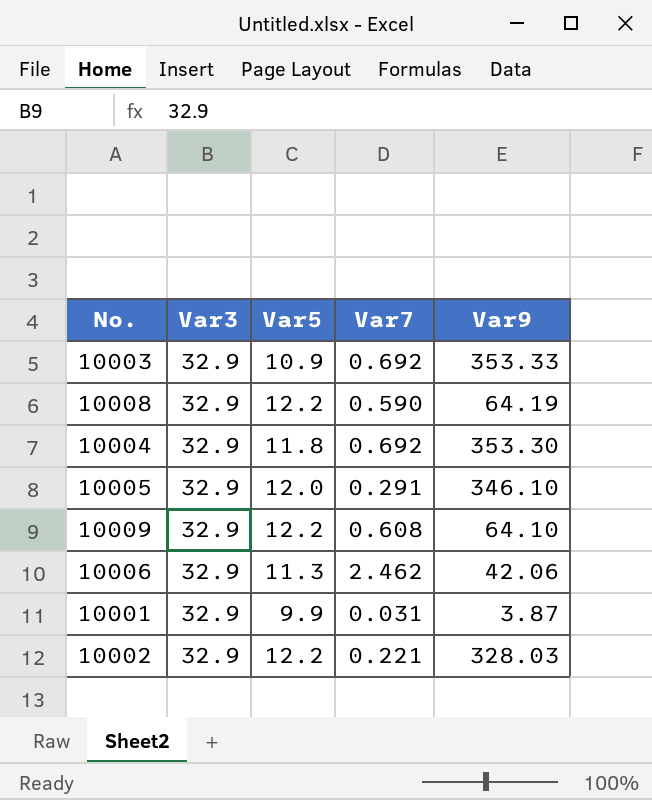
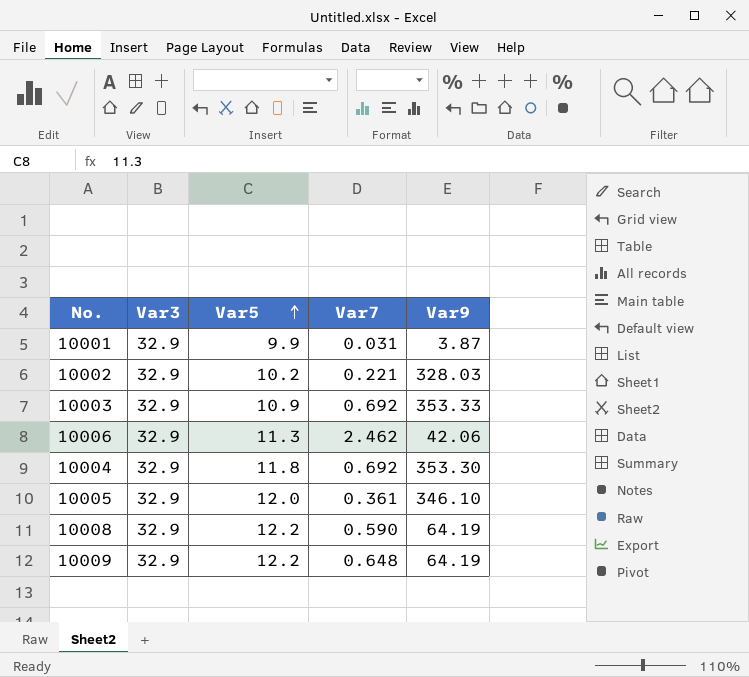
row order: none -> Var5 ascending
10002 | Var5: 12.2 -> 10.2
10005 | Var7: 0.291 -> 0.361
10009 | Var7: 0.608 -> 0.648
10009 | Var9: 64.10 -> 64.19

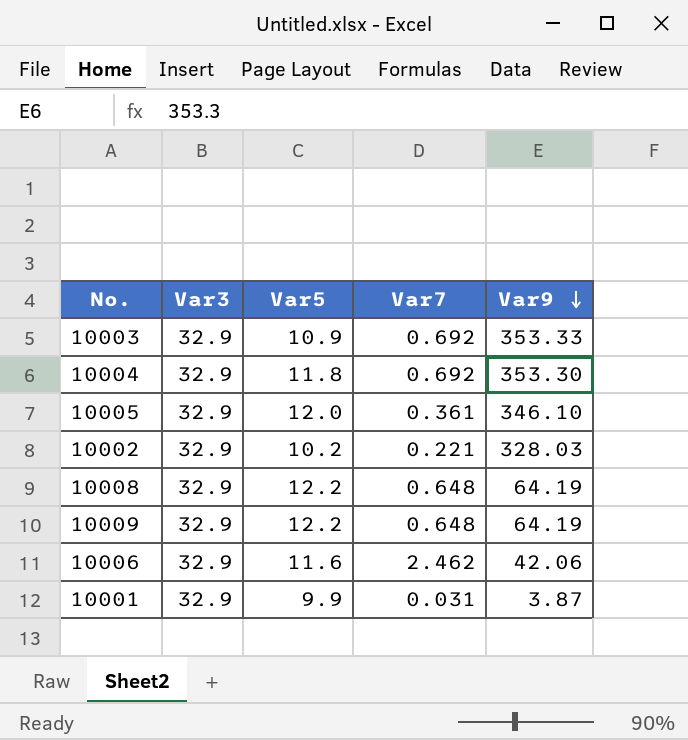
row order: Var5 ascending -> Var9 descending
10008 | Var7: 0.590 -> 0.648
10006 | Var5: 11.3 -> 11.6

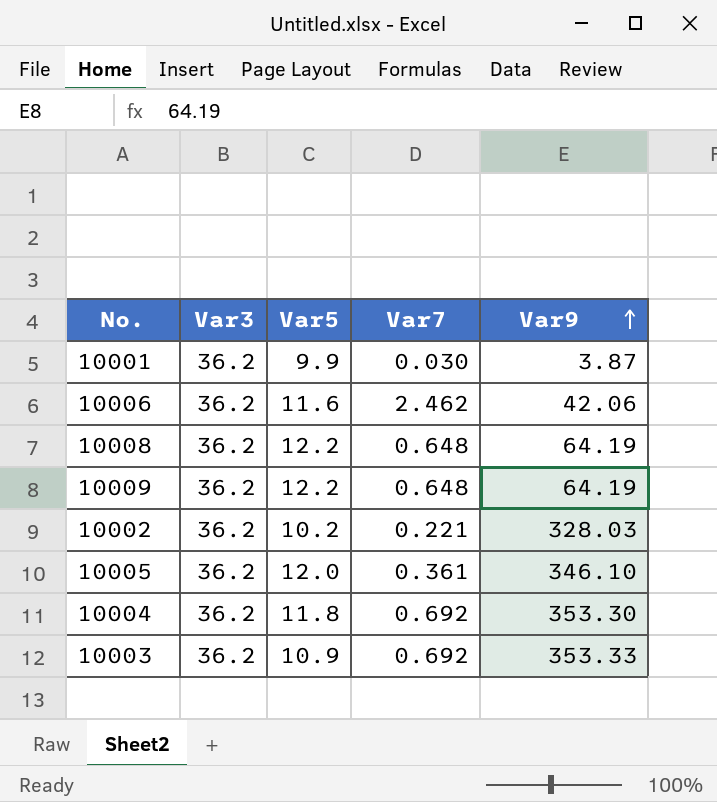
row order: Var9 descending -> Var9 ascending
10001 | Var3: 32.9 -> 36.2
10001 | Var7: 0.031 -> 0.030
10006 | Var3: 32.9 -> 36.2
10008 | Var3: 32.9 -> 36.2
10009 | Var3: 32.9 -> 36.2
10002 | Var3: 32.9 -> 36.2
10005 | Var3: 32.9 -> 36.2
10004 | Var3: 32.9 -> 36.2
10003 | Var3: 32.9 -> 36.2

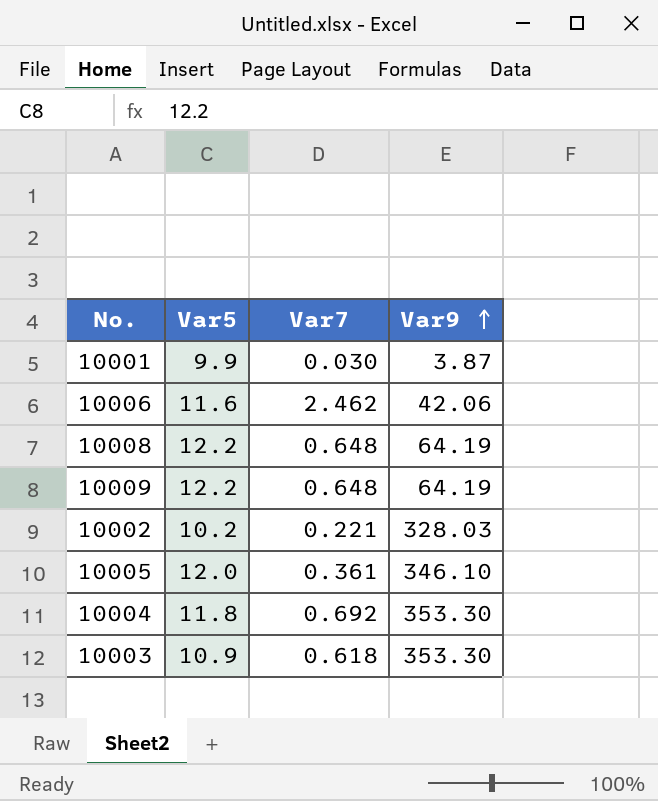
column Var3 | position: 2 -> none
10003 | Var7: 0.692 -> 0.618
10003 | Var9: 353.33 -> 353.30

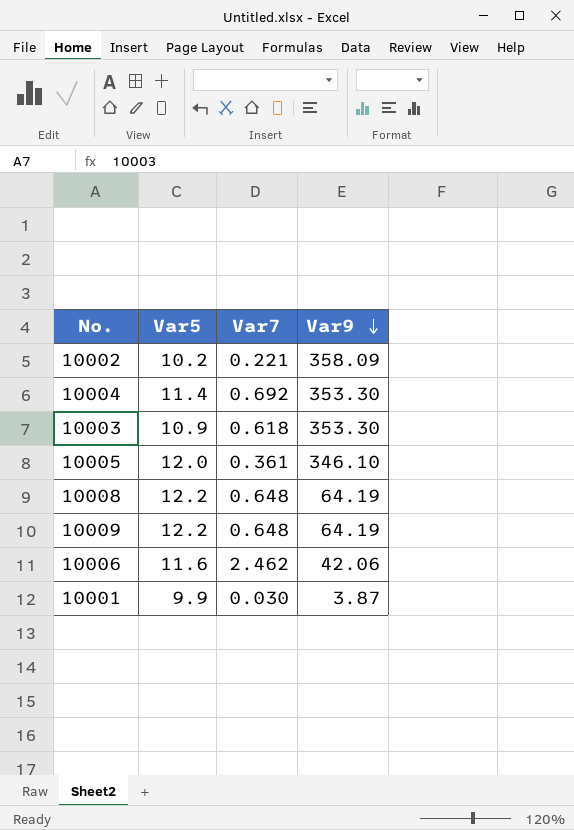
row order: Var9 ascending -> Var9 descending
10002 | Var9: 328.03 -> 358.09
10004 | Var5: 11.8 -> 11.4

